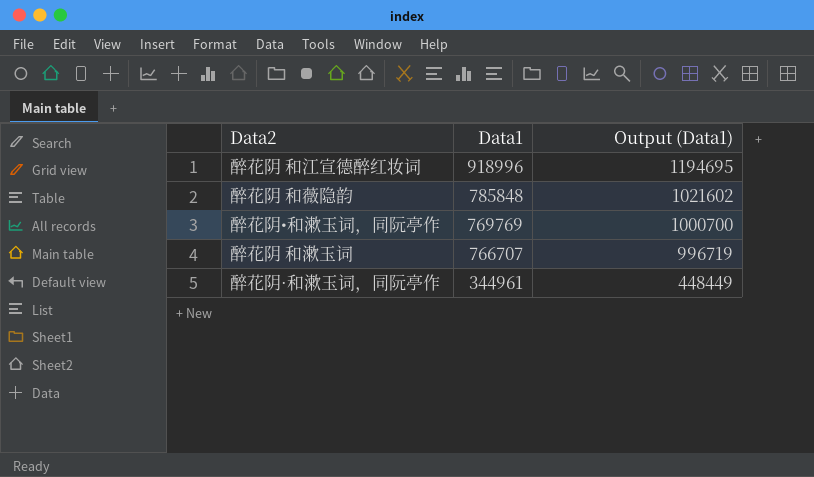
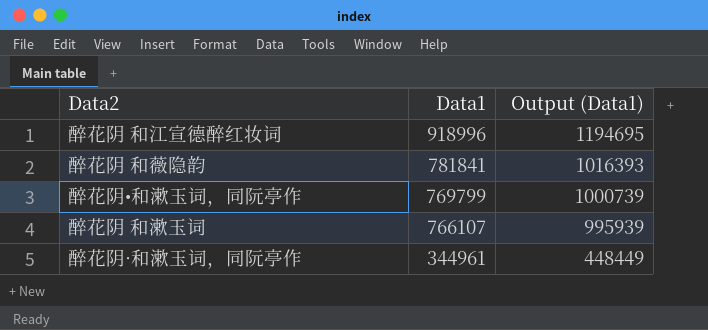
醉花阴 和薇隐韵 | Data1: 785848 -> 781841
醉花阴 和薇隐韵 | Output (Data1): 1021602 -> 1016393
醉花阴•和漱玉词，同阮亭作 | Data1: 769769 -> 769799
醉花阴•和漱玉词，同阮亭作 | Output (Data1): 1000700 -> 1000739
醉花阴 和漱玉词 | Data1: 766707 -> 766107
醉花阴 和漱玉词 | Output (Data1): 996719 -> 995939

